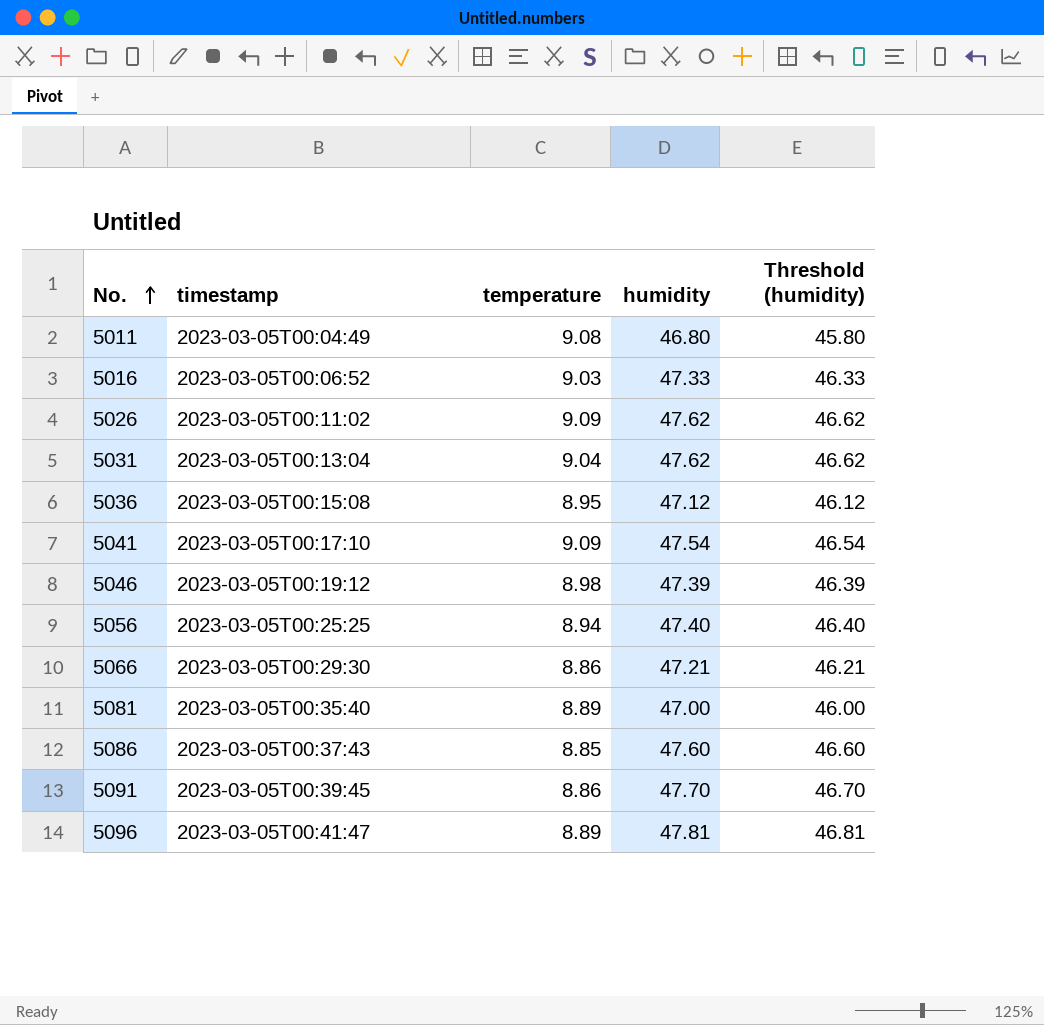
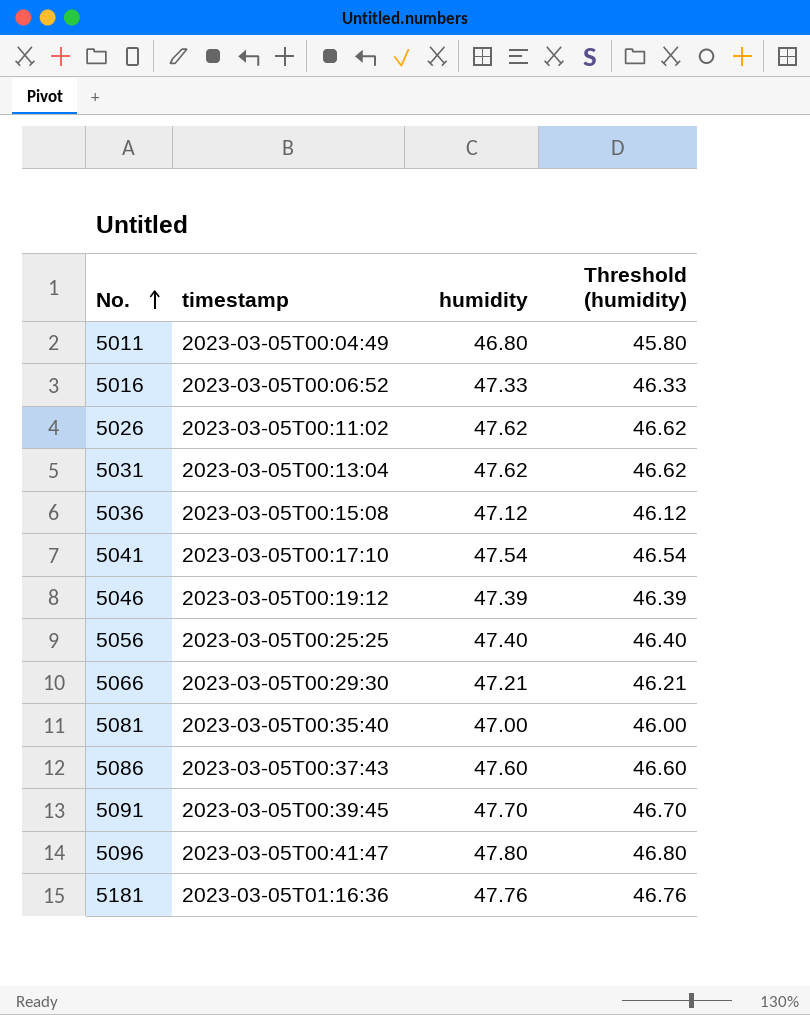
column temperature | position: 3 -> none
5096 | humidity: 47.81 -> 47.80
5096 | Threshold (humidity): 46.81 -> 46.80
row 5181: none -> 2023-03-05T01:16:36 | 47.76 | 46.76

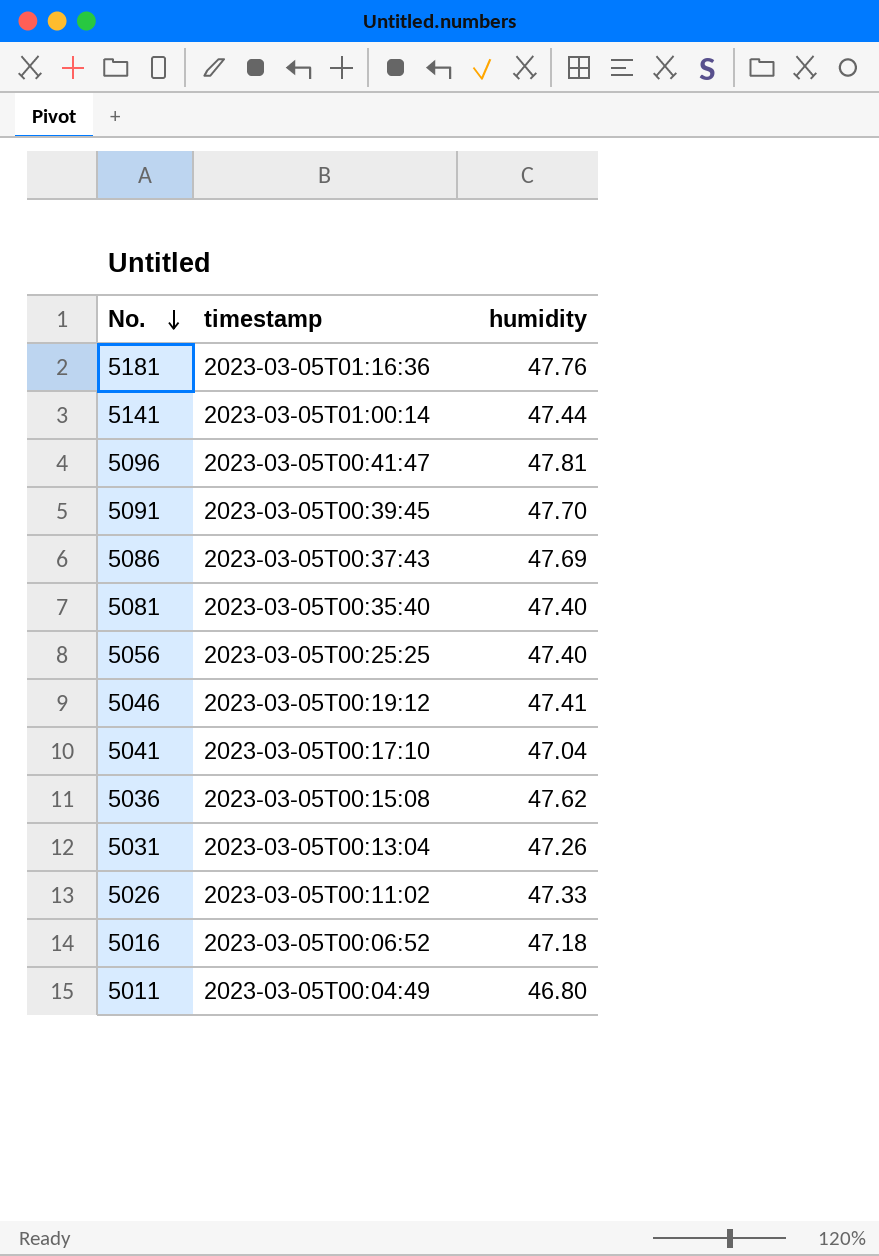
row order: No. ascending -> No. descending
column Threshold (humidity) | formula: [humidity] - 1 -> none
row 5066: 2023-03-05T00:29:30 | 47.21 | 46.21 -> none
row 5141: none -> 2023-03-05T01:00:14 | 47.44
5096 | humidity: 47.80 -> 47.81
5086 | humidity: 47.60 -> 47.69
5081 | humidity: 47.00 -> 47.40
5046 | humidity: 47.39 -> 47.41
5041 | humidity: 47.54 -> 47.04
5036 | humidity: 47.12 -> 47.62
5031 | humidity: 47.62 -> 47.26
5026 | humidity: 47.62 -> 47.33
5016 | humidity: 47.33 -> 47.18

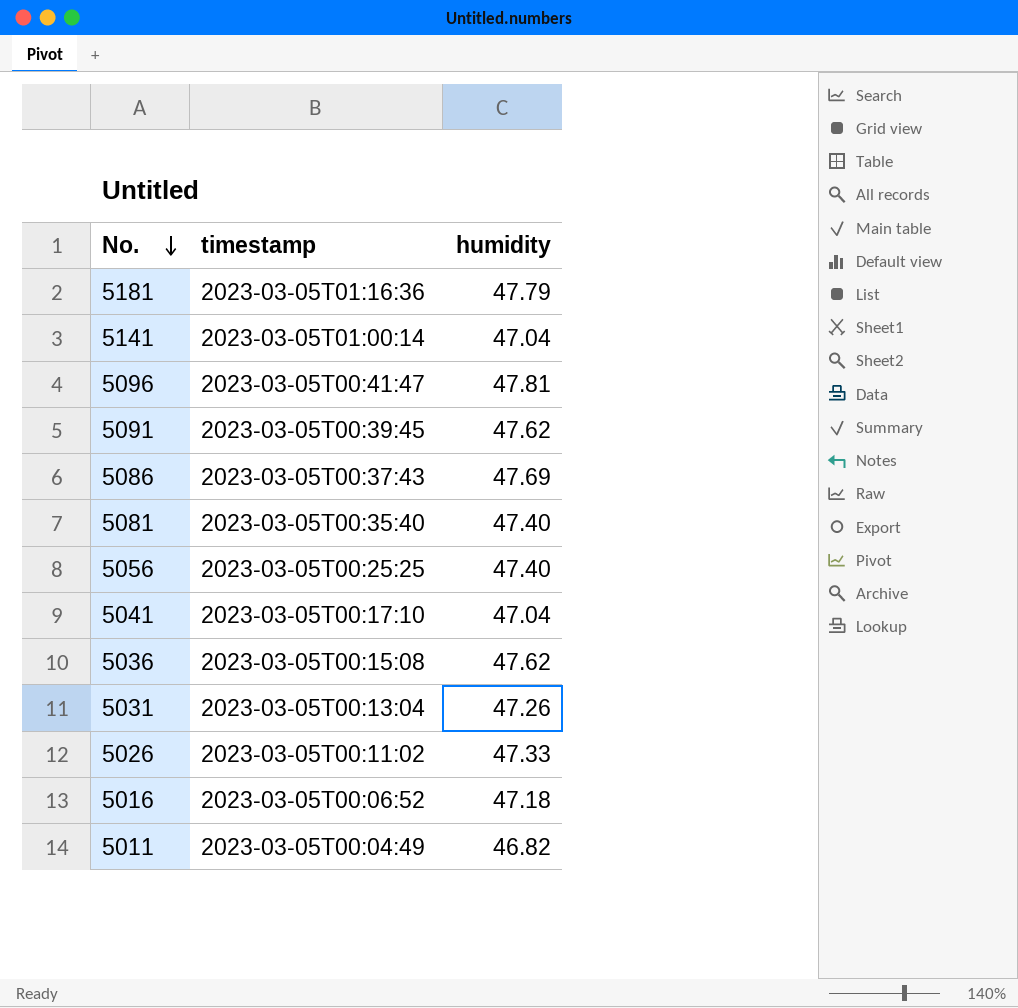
row 5046: 2023-03-05T00:19:12 | 47.41 -> none
5181 | humidity: 47.76 -> 47.79
5141 | humidity: 47.44 -> 47.04
5091 | humidity: 47.70 -> 47.62
5011 | humidity: 46.80 -> 46.82

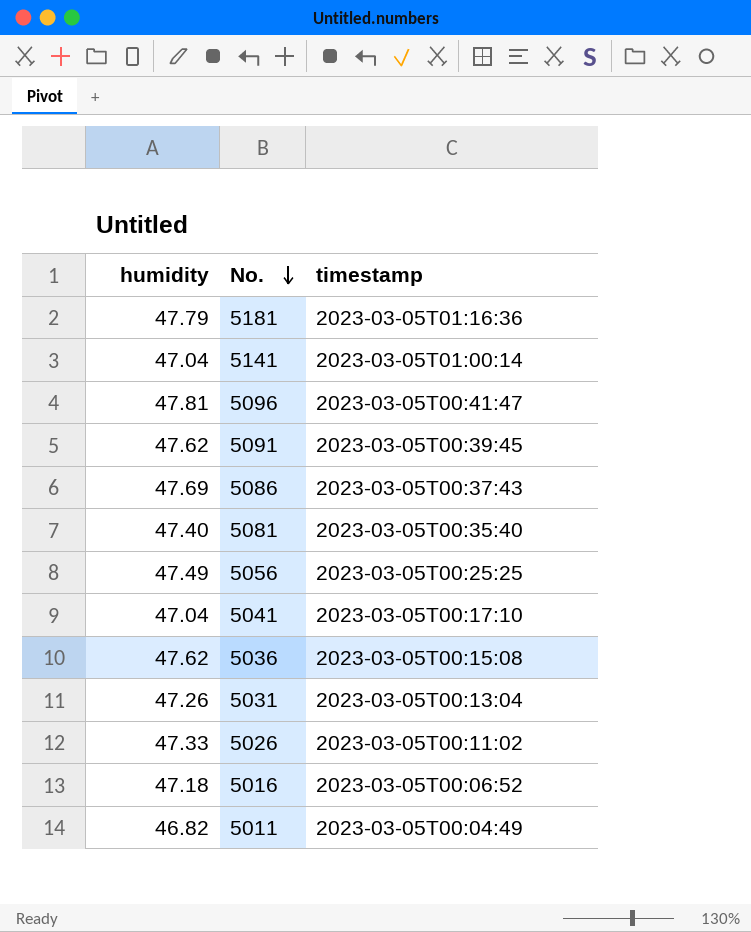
column humidity | position: 3 -> 1
5056 | humidity: 47.40 -> 47.49

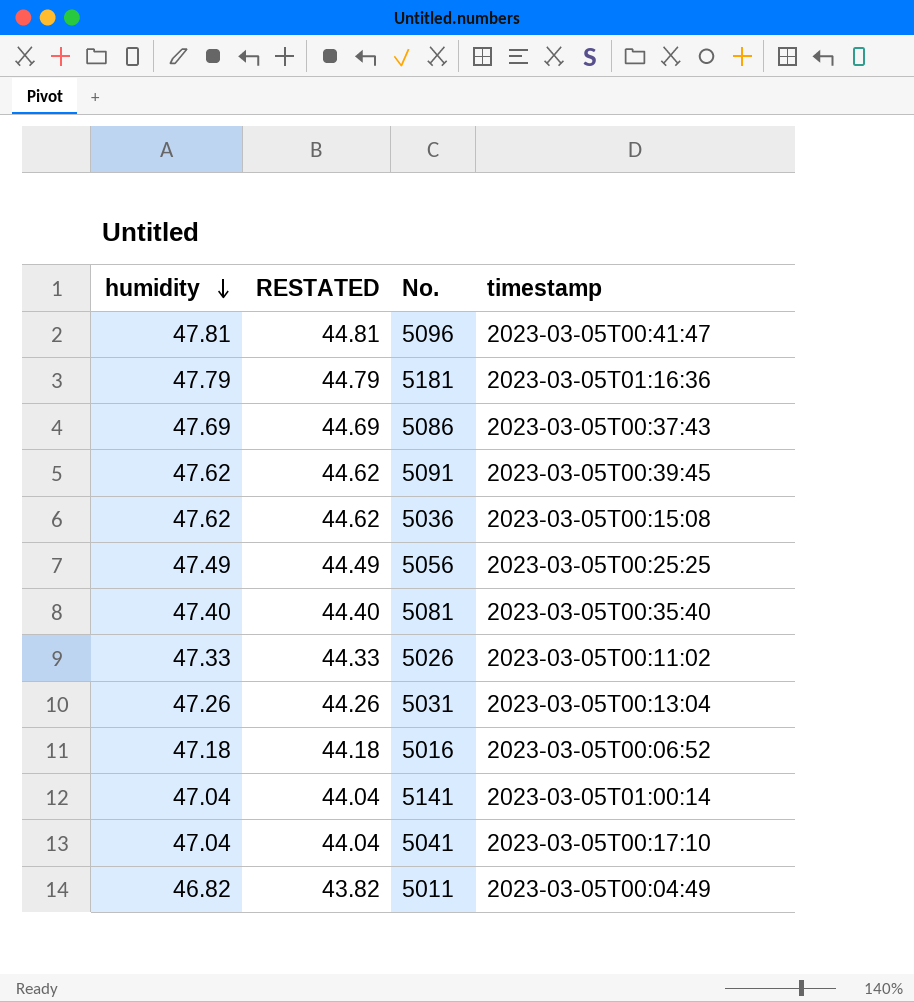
row order: No. descending -> humidity descending
column RESTATED | formula: none -> [humidity] - 3

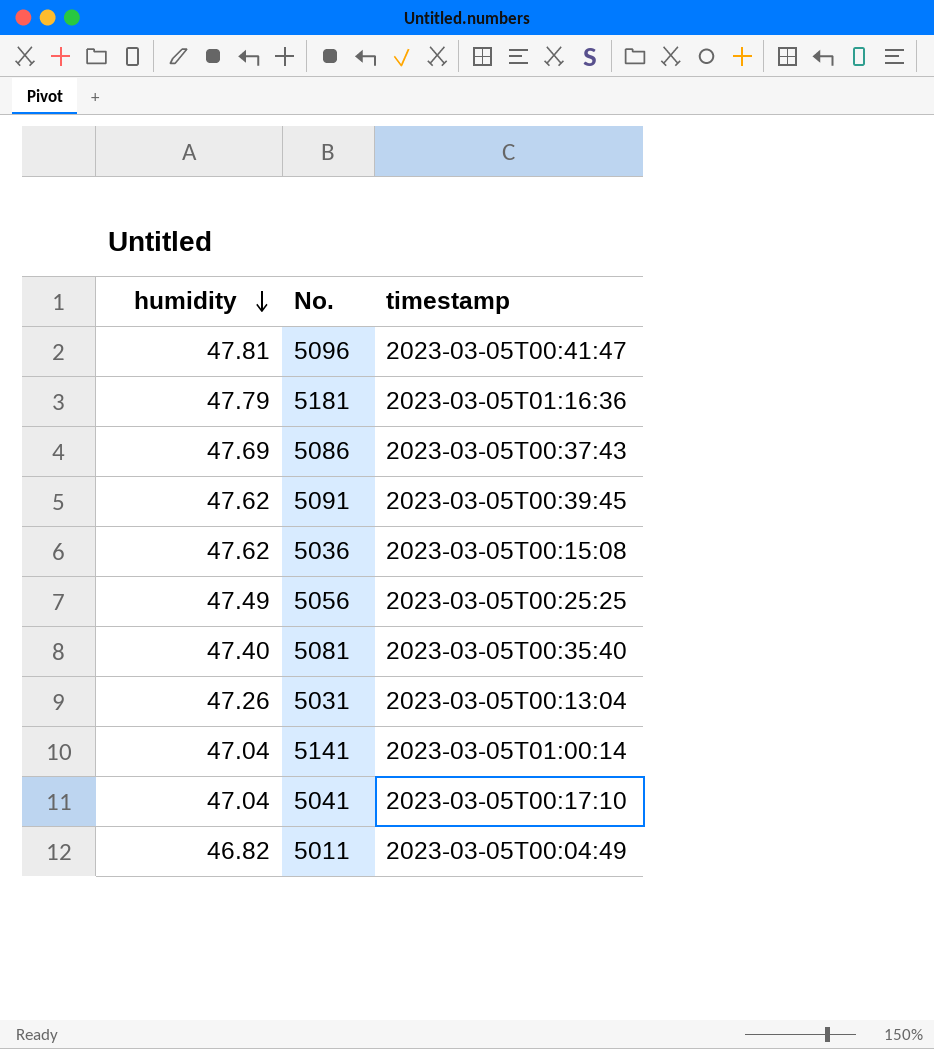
column RESTATED | formula: [humidity] - 3 -> none
row 5026: 47.33 | 44.33 | 2023-03-05T00:11:02 -> none
row 5016: 47.18 | 44.18 | 2023-03-05T00:06:52 -> none

